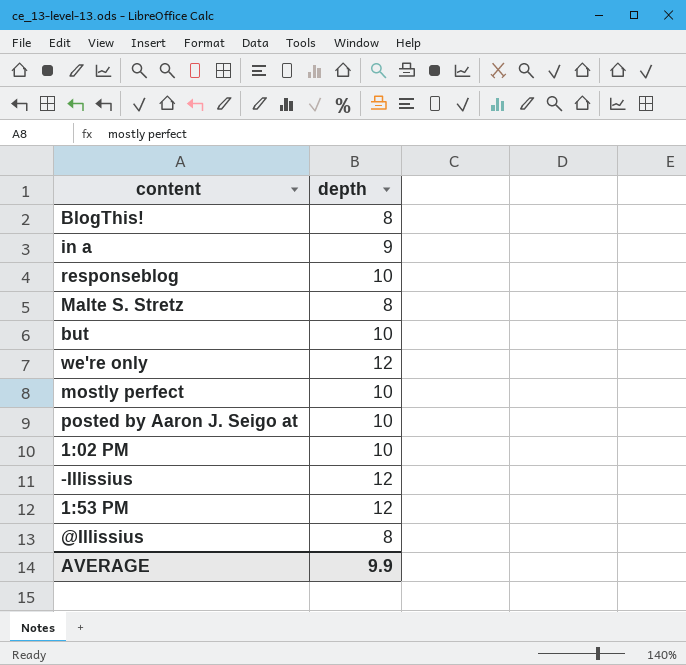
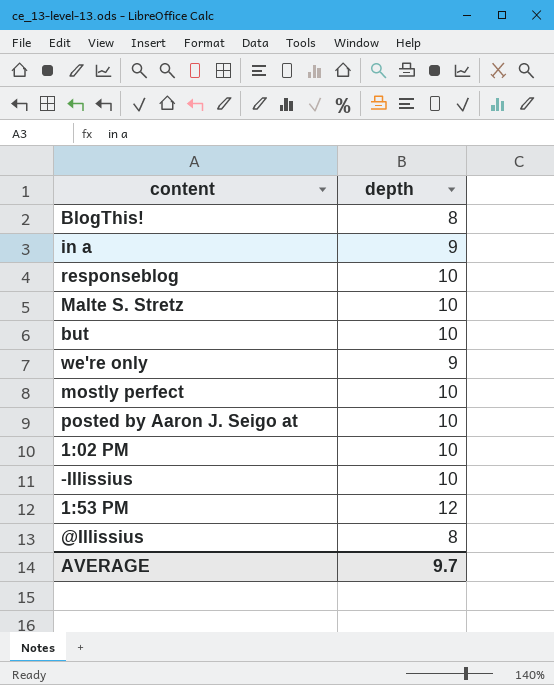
Malte S. Stretz | depth: 8 -> 10
we're only | depth: 12 -> 9
-Illissius | depth: 12 -> 10
AVERAGE | depth: 9.9 -> 9.7

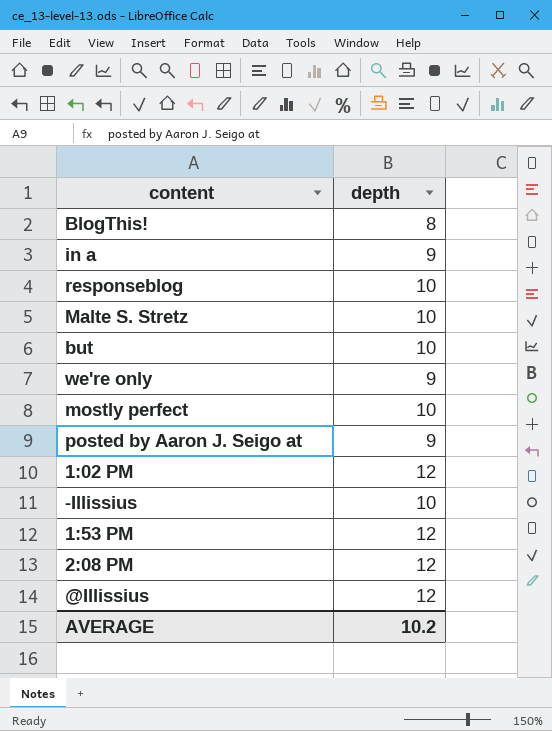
posted by Aaron J. Seigo at | depth: 10 -> 9
1:02 PM | depth: 10 -> 12
row 2:08 PM: none -> 12
@Illissius | depth: 8 -> 12
AVERAGE | depth: 9.7 -> 10.2

